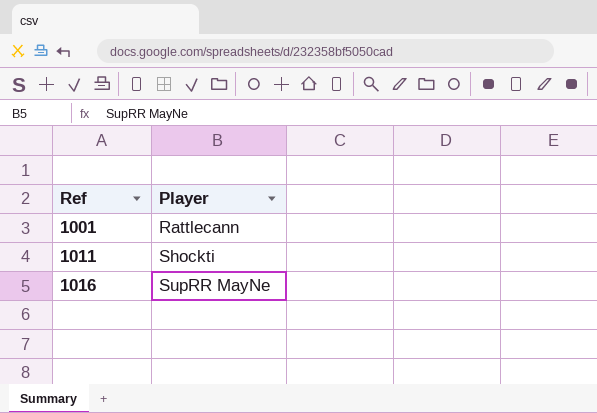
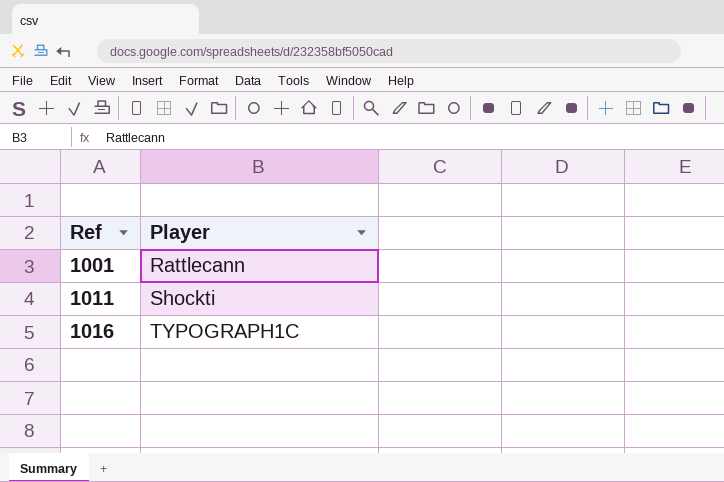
1016 | Player: SupRR MayNe -> TYPOGRAPH1C

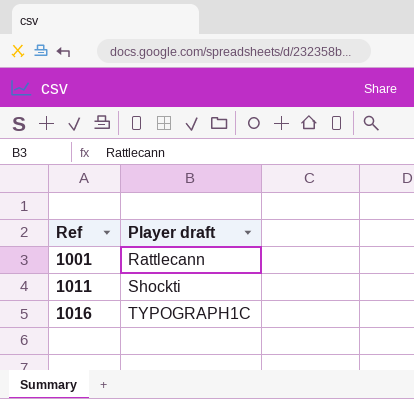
column name: Player -> Player draft

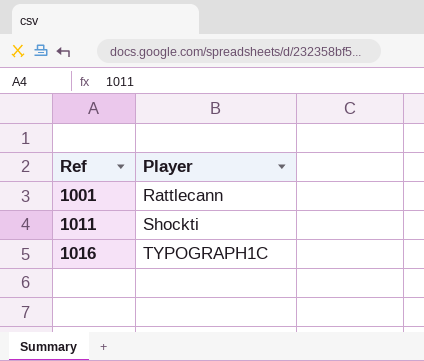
column name: Player draft -> Player

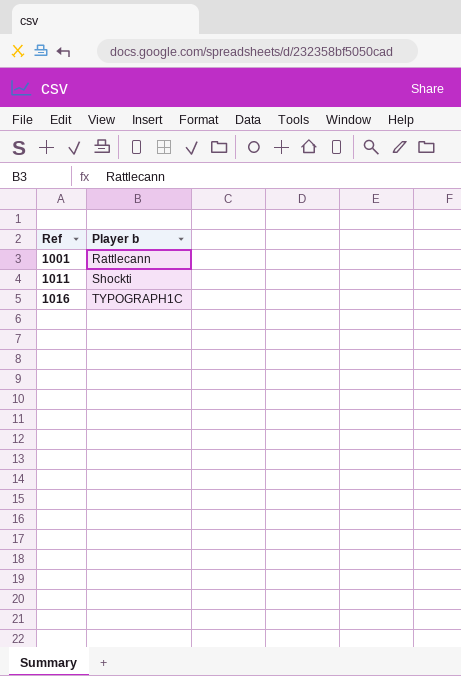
column name: Player -> Player b

